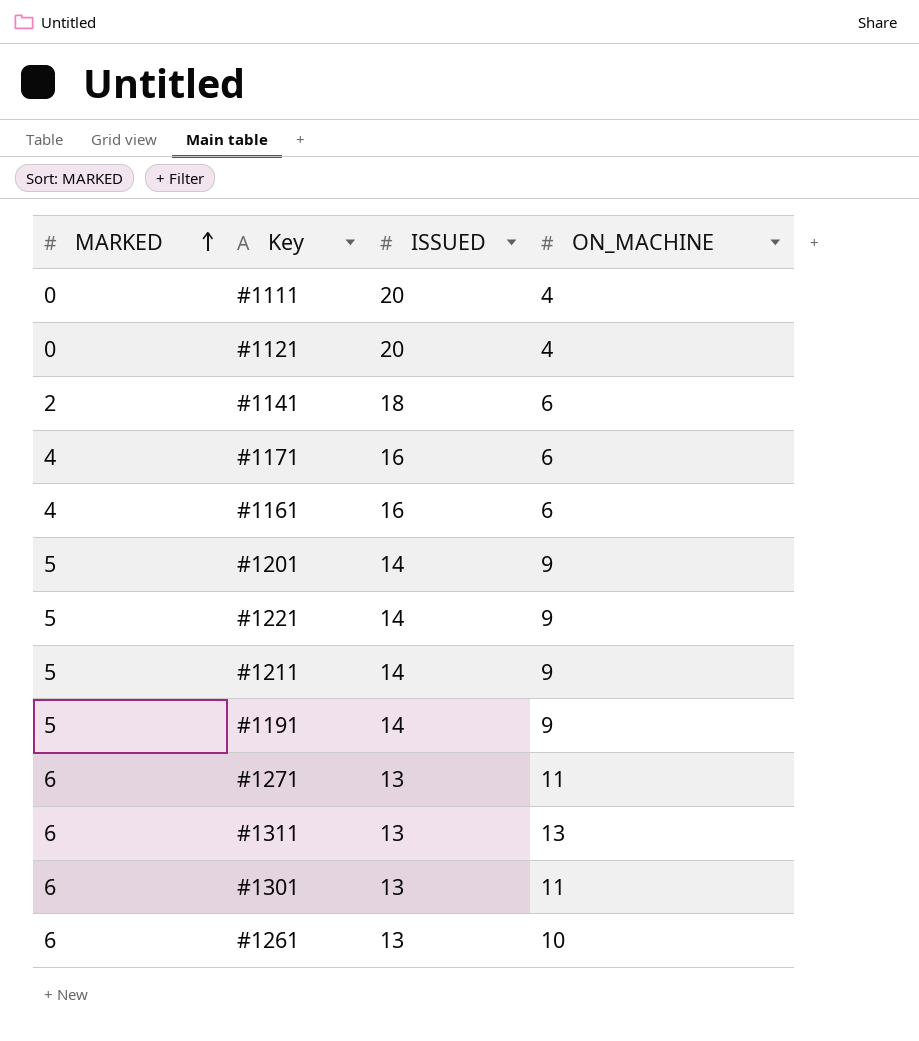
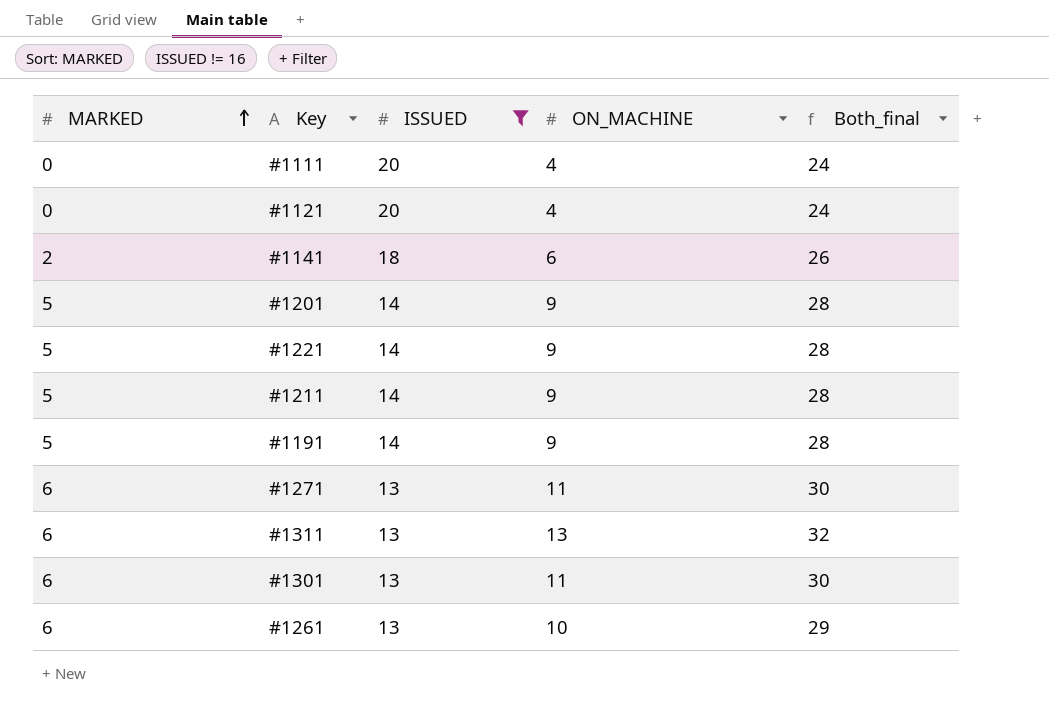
filter: none -> ISSUED != 16
column Both_final | formula: none -> [MARKED] + [ISSUED] + [ON_MACHINE]

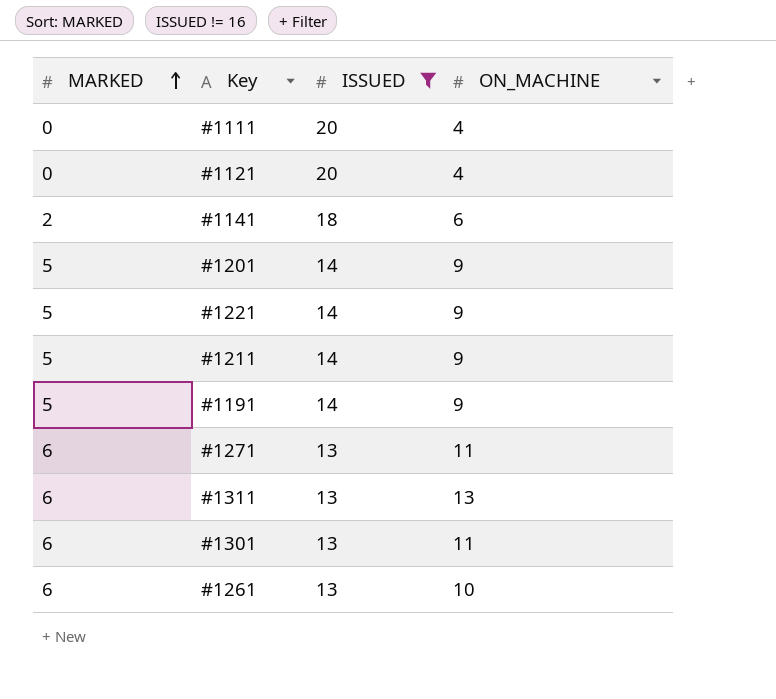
column Both_final | formula: [MARKED] + [ISSUED] + [ON_MACHINE] -> none

